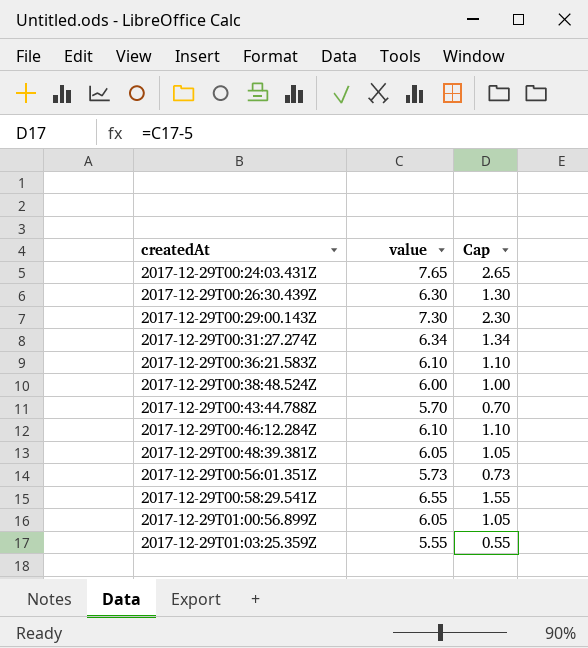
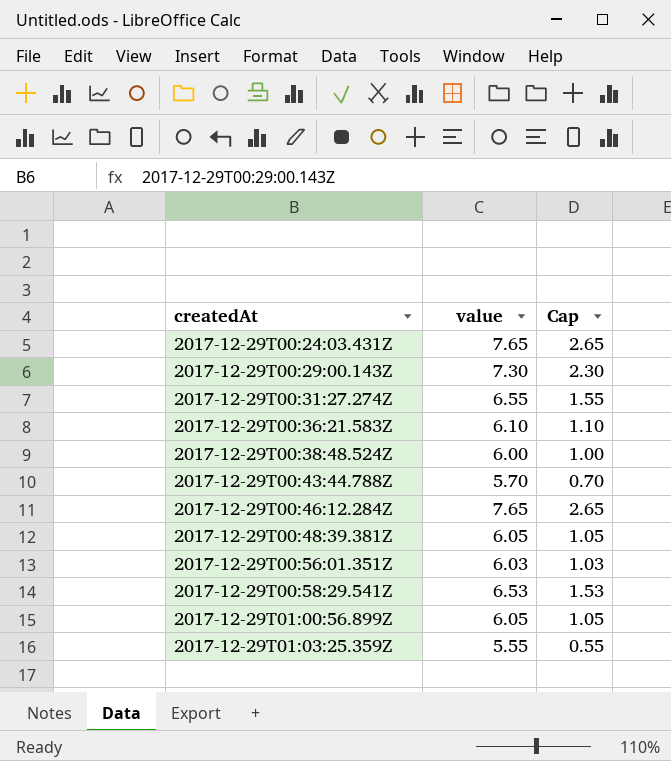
row 2017-12-29T00:26:30.439Z: 6.30 | 1.30 -> none
2017-12-29T00:31:27.274Z | value: 6.34 -> 6.55
2017-12-29T00:31:27.274Z | Cap: 1.34 -> 1.55
2017-12-29T00:46:12.284Z | value: 6.10 -> 7.65
2017-12-29T00:46:12.284Z | Cap: 1.10 -> 2.65
2017-12-29T00:56:01.351Z | value: 5.73 -> 6.03
2017-12-29T00:56:01.351Z | Cap: 0.73 -> 1.03
2017-12-29T00:58:29.541Z | value: 6.55 -> 6.53
2017-12-29T00:58:29.541Z | Cap: 1.55 -> 1.53

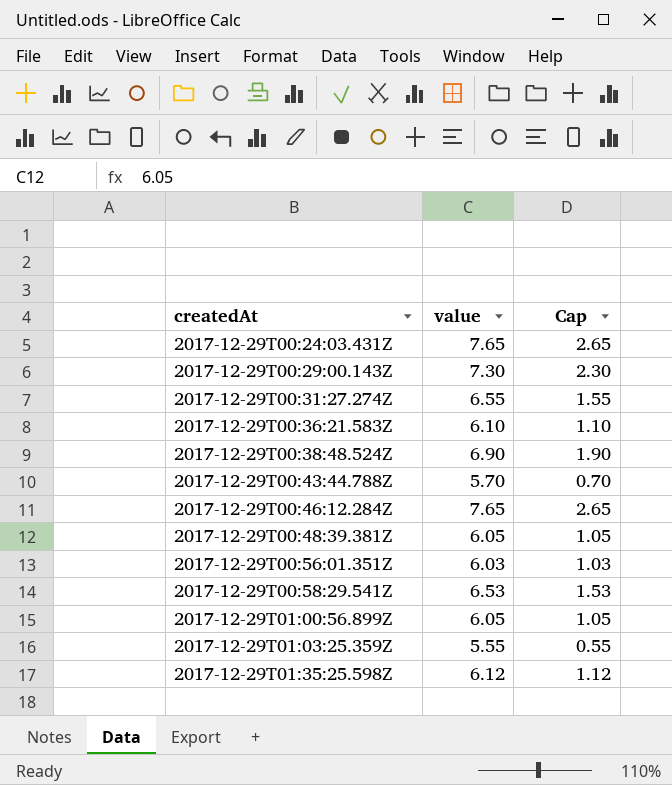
2017-12-29T00:38:48.524Z | value: 6.00 -> 6.90
2017-12-29T00:38:48.524Z | Cap: 1.00 -> 1.90
row 2017-12-29T01:35:25.598Z: none -> 6.12 | 1.12

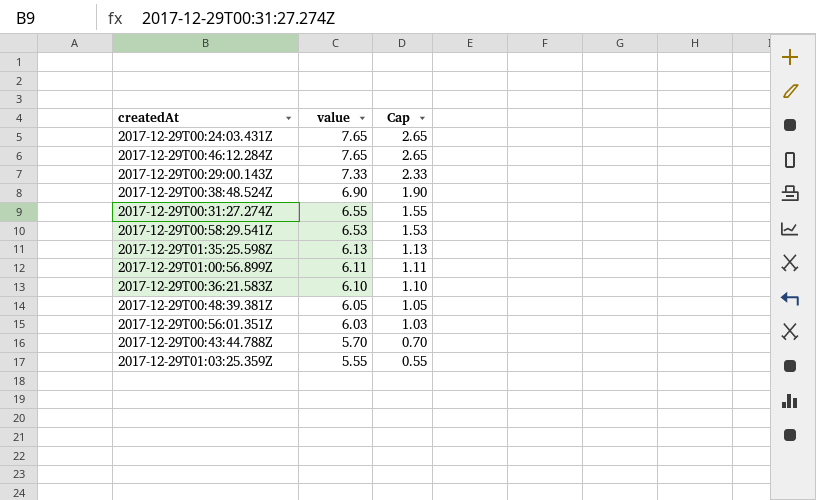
row order: createdAt ascending -> value descending
2017-12-29T00:29:00.143Z | value: 7.30 -> 7.33
2017-12-29T00:29:00.143Z | Cap: 2.30 -> 2.33
2017-12-29T01:35:25.598Z | value: 6.12 -> 6.13
2017-12-29T01:35:25.598Z | Cap: 1.12 -> 1.13
2017-12-29T01:00:56.899Z | value: 6.05 -> 6.11
2017-12-29T01:00:56.899Z | Cap: 1.05 -> 1.11

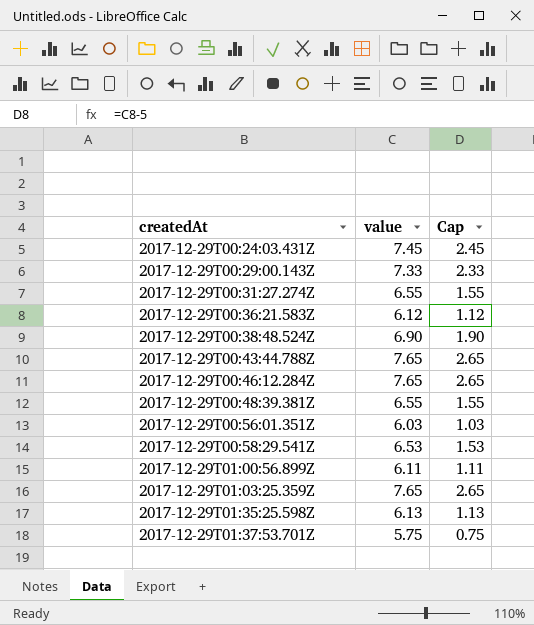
row order: value descending -> createdAt ascending
2017-12-29T00:24:03.431Z | value: 7.65 -> 7.45
2017-12-29T00:24:03.431Z | Cap: 2.65 -> 2.45
2017-12-29T00:36:21.583Z | value: 6.10 -> 6.12
2017-12-29T00:36:21.583Z | Cap: 1.10 -> 1.12
2017-12-29T00:43:44.788Z | value: 5.70 -> 7.65
2017-12-29T00:43:44.788Z | Cap: 0.70 -> 2.65
2017-12-29T00:48:39.381Z | value: 6.05 -> 6.55
2017-12-29T00:48:39.381Z | Cap: 1.05 -> 1.55
2017-12-29T01:03:25.359Z | value: 5.55 -> 7.65
2017-12-29T01:03:25.359Z | Cap: 0.55 -> 2.65
row 2017-12-29T01:37:53.701Z: none -> 5.75 | 0.75

